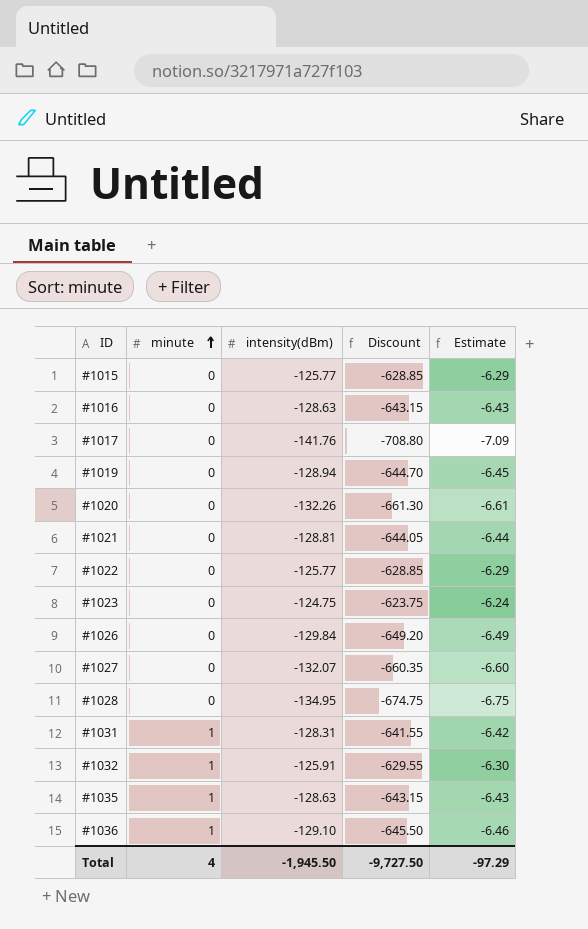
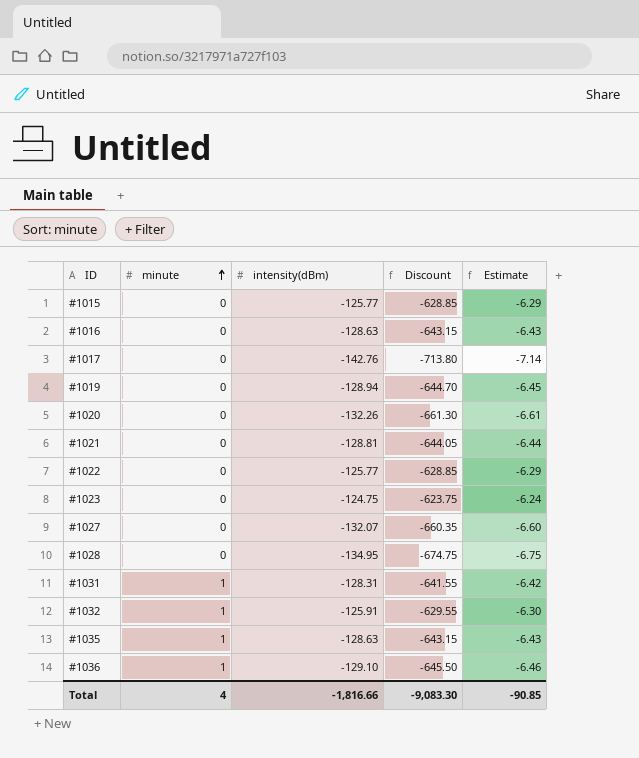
row #1026: 0 | -129.84 | -649.20 | -6.49 -> none
#1017 | intensity(dBm): -141.76 -> -142.76
#1017 | Discount: -708.80 -> -713.80
#1017 | Estimate: -7.09 -> -7.14
Total | intensity(dBm): -1,945.50 -> -1,816.66
Total | Discount: -9,727.50 -> -9,083.30
Total | Estimate: -97.29 -> -90.85

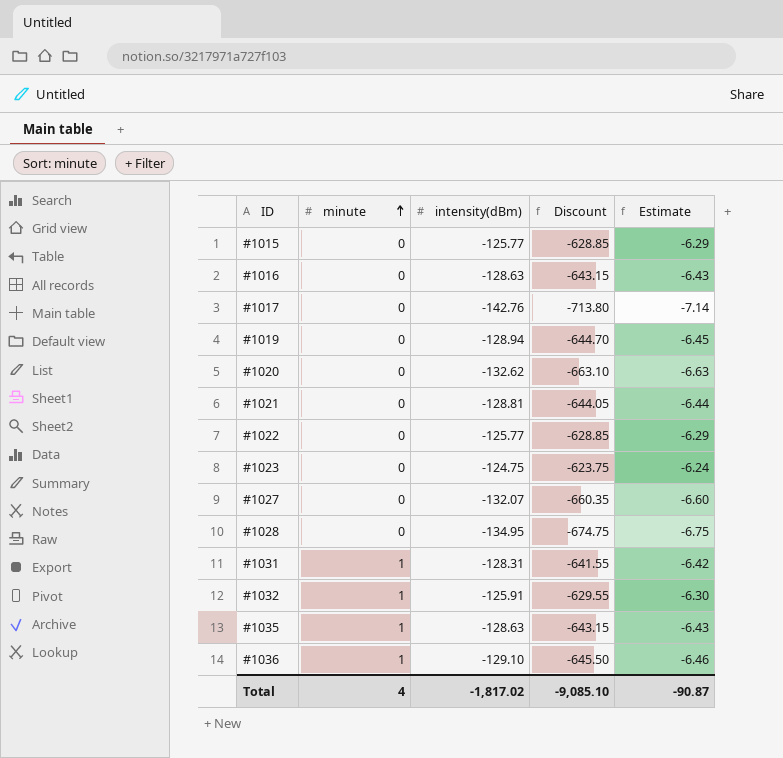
#1020 | intensity(dBm): -132.26 -> -132.62
#1020 | Discount: -661.30 -> -663.10
#1020 | Estimate: -6.61 -> -6.63
Total | intensity(dBm): -1,816.66 -> -1,817.02
Total | Discount: -9,083.30 -> -9,085.10
Total | Estimate: -90.85 -> -90.87

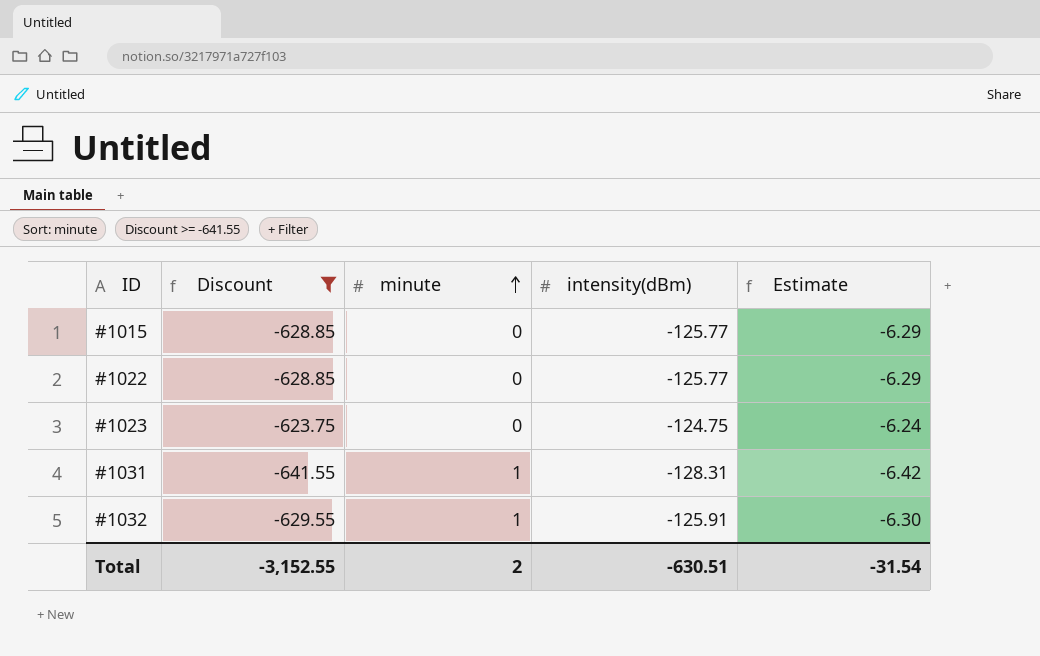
filter: none -> Discount >= -641.55
column Discount | position: 4 -> 2
Total | Discount: -9,085.10 -> -3,152.55
Total | minute: 4 -> 2
Total | intensity(dBm): -1,817.02 -> -630.51
Total | Estimate: -90.87 -> -31.54

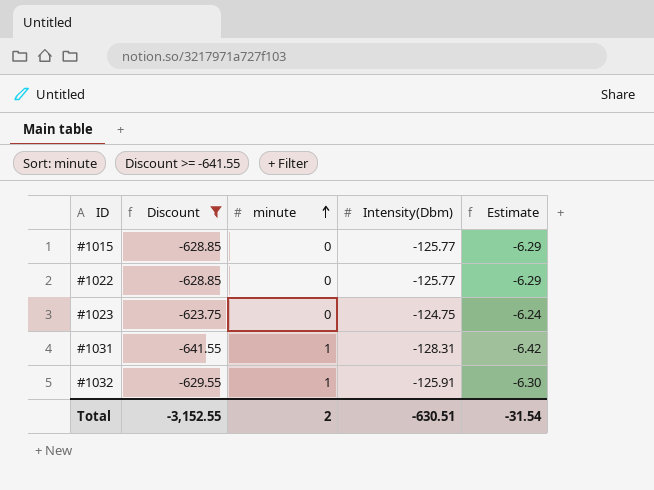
column name: intensity(dBm) -> Intensity(Dbm)

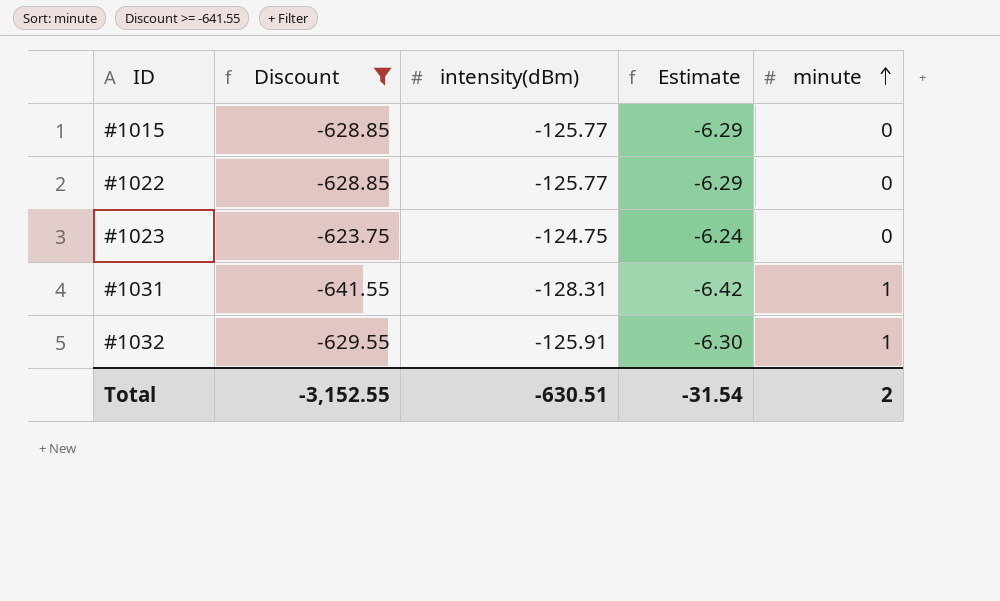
column name: Intensity(Dbm) -> intensity(dBm)
column minute | position: 3 -> 5

